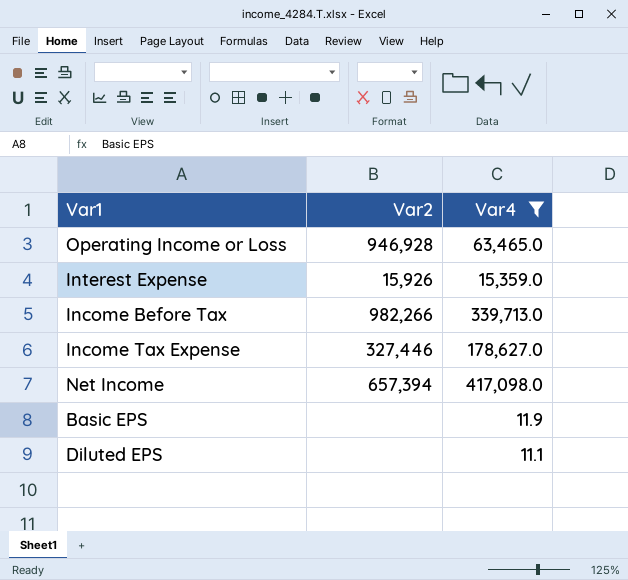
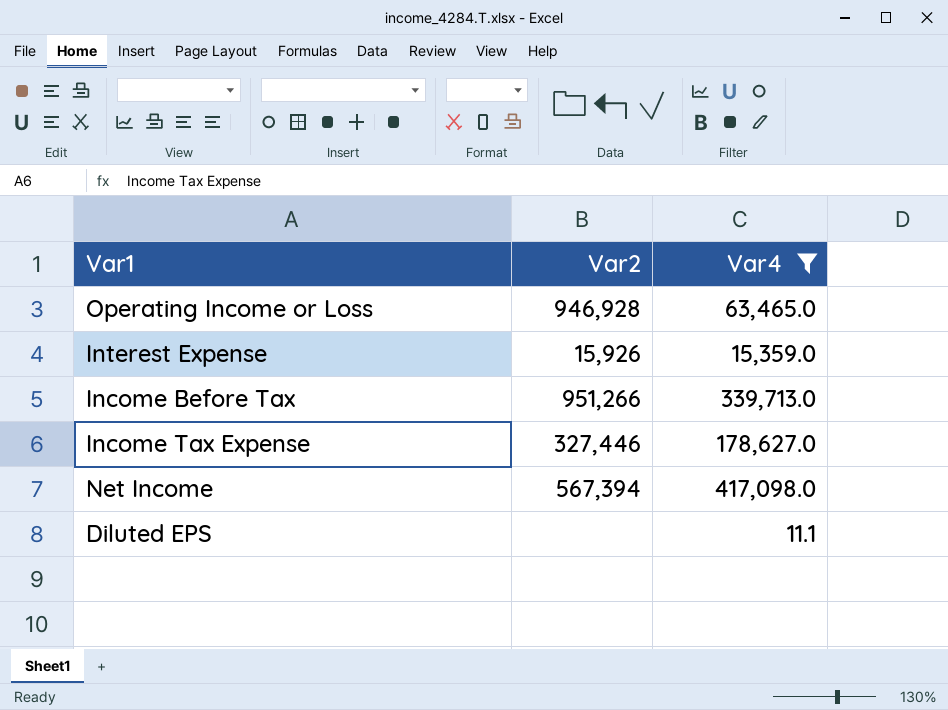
row Basic EPS: none | 11.9 -> none
Income Before Tax | Var2: 982,266 -> 951,266
Net Income | Var2: 657,394 -> 567,394

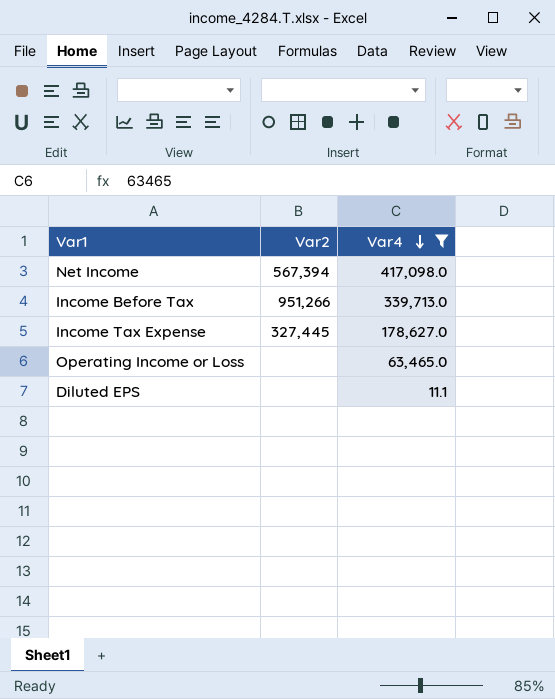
row order: none -> Var4 descending
row Interest Expense: 15,926 | 15,359.0 -> none
Income Tax Expense | Var2: 327,446 -> 327,445
Operating Income or Loss | Var2: 946,928 -> none

